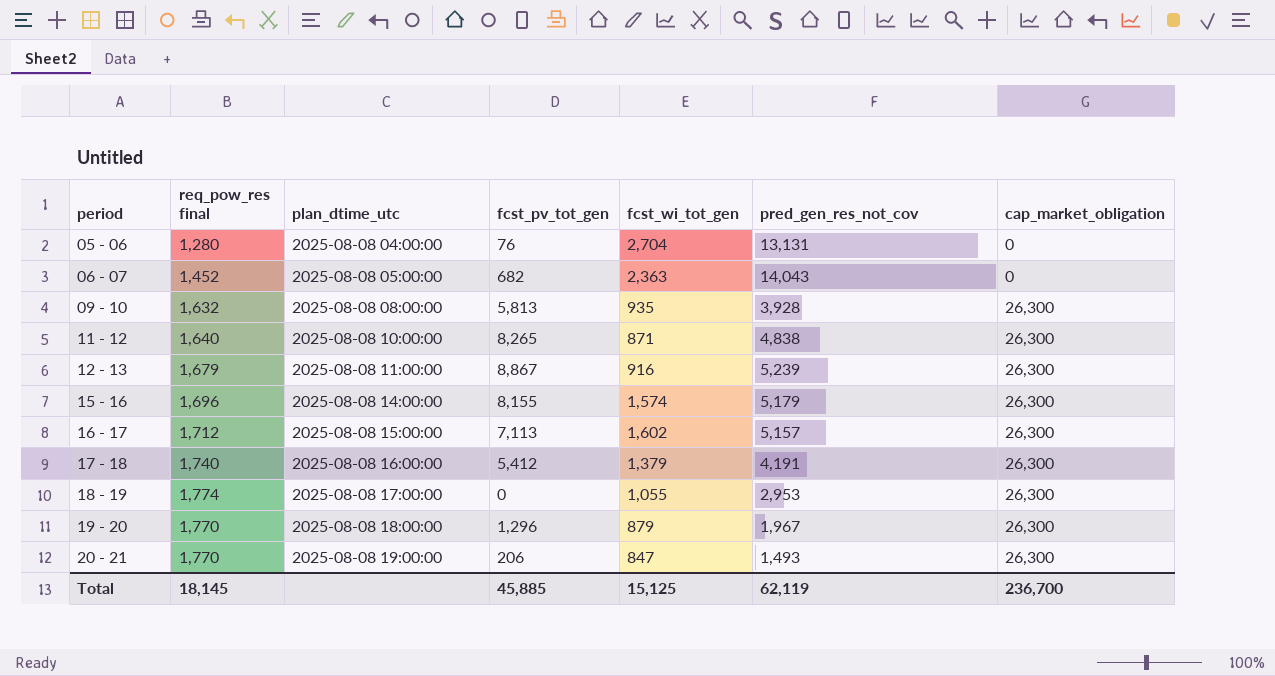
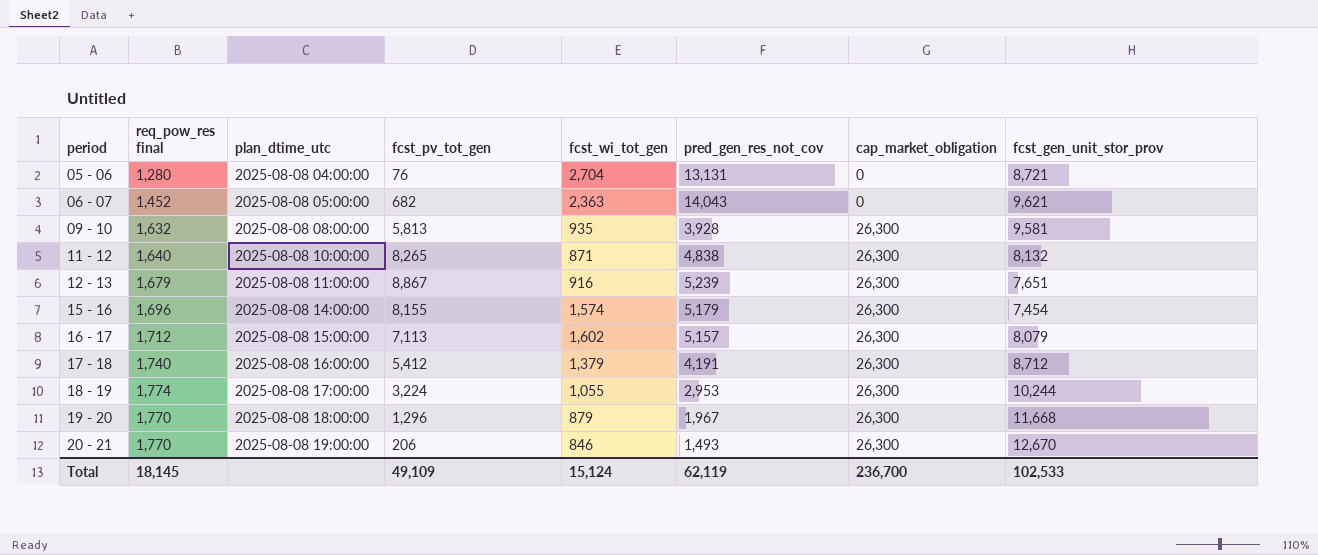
column fcst_gen_unit_stor_prov | position: none -> 8
18 - 19 | fcst_pv_tot_gen: 0 -> 3,224
20 - 21 | fcst_wi_tot_gen: 847 -> 846
Total | fcst_pv_tot_gen: 45,885 -> 49,109
Total | fcst_wi_tot_gen: 15,125 -> 15,124

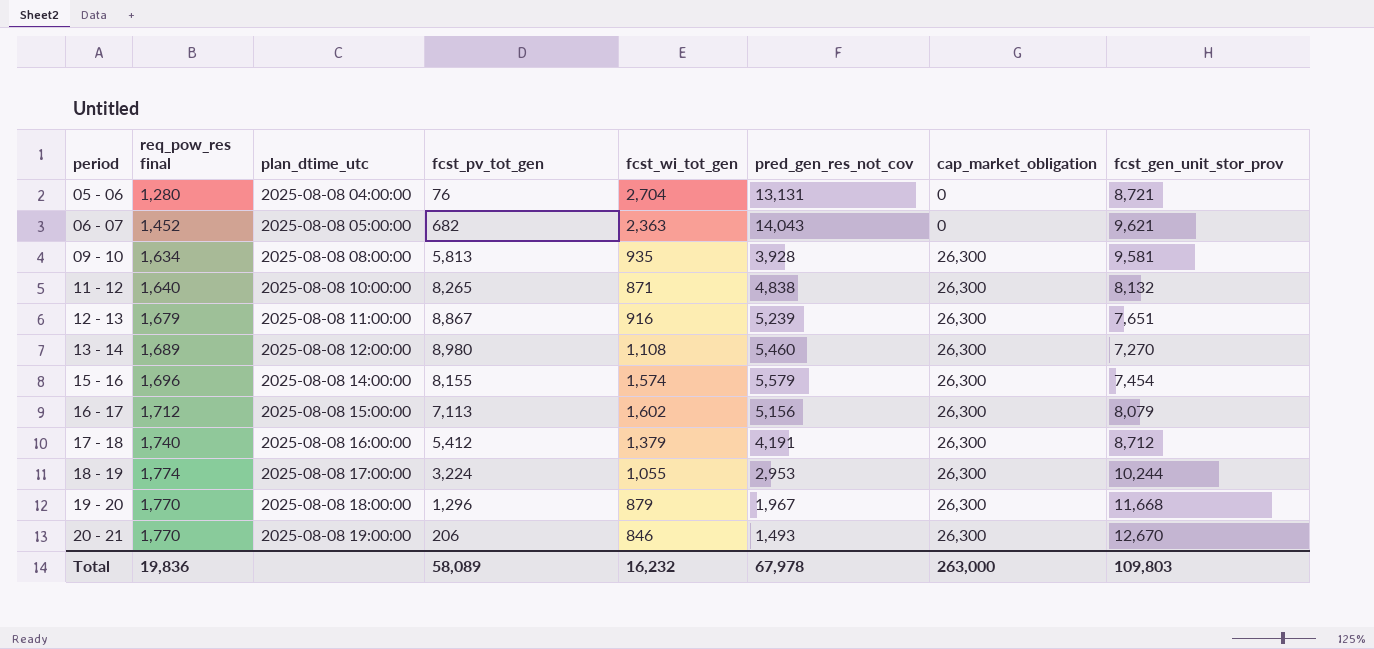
09 - 10 | req_pow_res final: 1,632 -> 1,634
row 13 - 14: none -> 1,689 | 2025-08-08 12:00:00 | 8,980 | 1,108 | 5,460 | 26,300 | 7,270
15 - 16 | pred_gen_res_not_cov: 5,179 -> 5,579
16 - 17 | pred_gen_res_not_cov: 5,157 -> 5,156
Total | req_pow_res final: 18,145 -> 19,836
Total | fcst_pv_tot_gen: 49,109 -> 58,089
Total | fcst_wi_tot_gen: 15,124 -> 16,232
Total | pred_gen_res_not_cov: 62,119 -> 67,978
Total | cap_market_obligation: 236,700 -> 263,000
Total | fcst_gen_unit_stor_prov: 102,533 -> 109,803

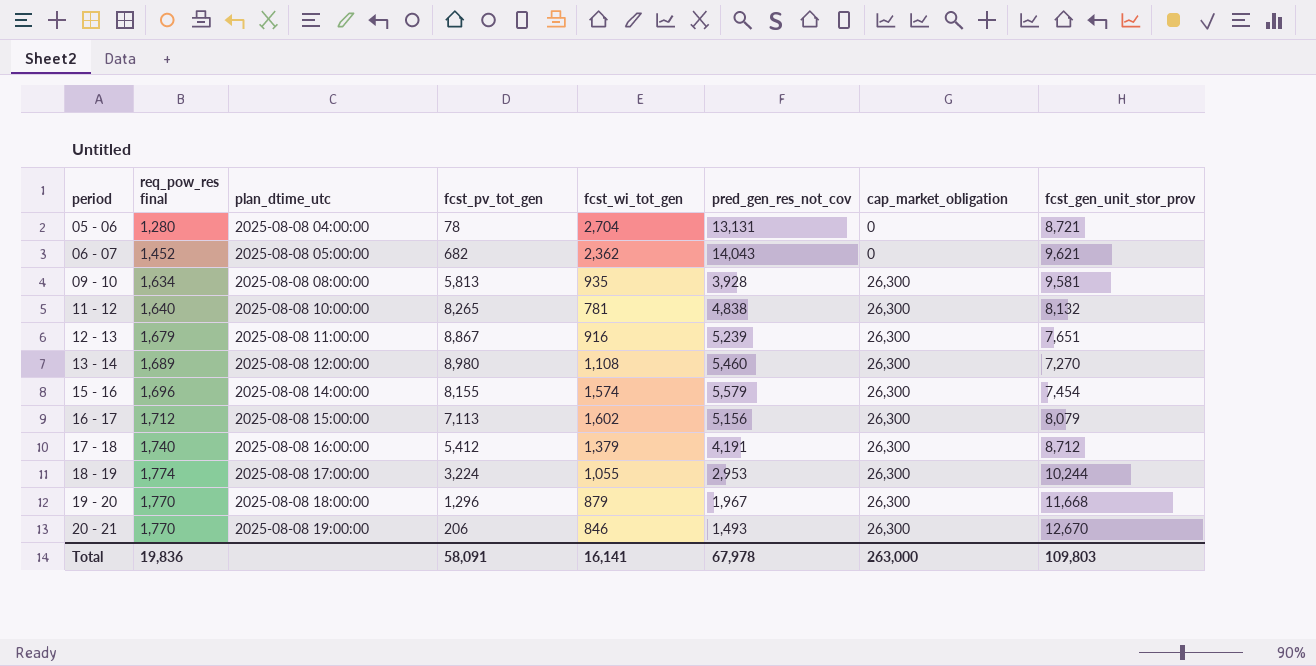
05 - 06 | fcst_pv_tot_gen: 76 -> 78
06 - 07 | fcst_wi_tot_gen: 2,363 -> 2,362
11 - 12 | fcst_wi_tot_gen: 871 -> 781
Total | fcst_pv_tot_gen: 58,089 -> 58,091
Total | fcst_wi_tot_gen: 16,232 -> 16,141

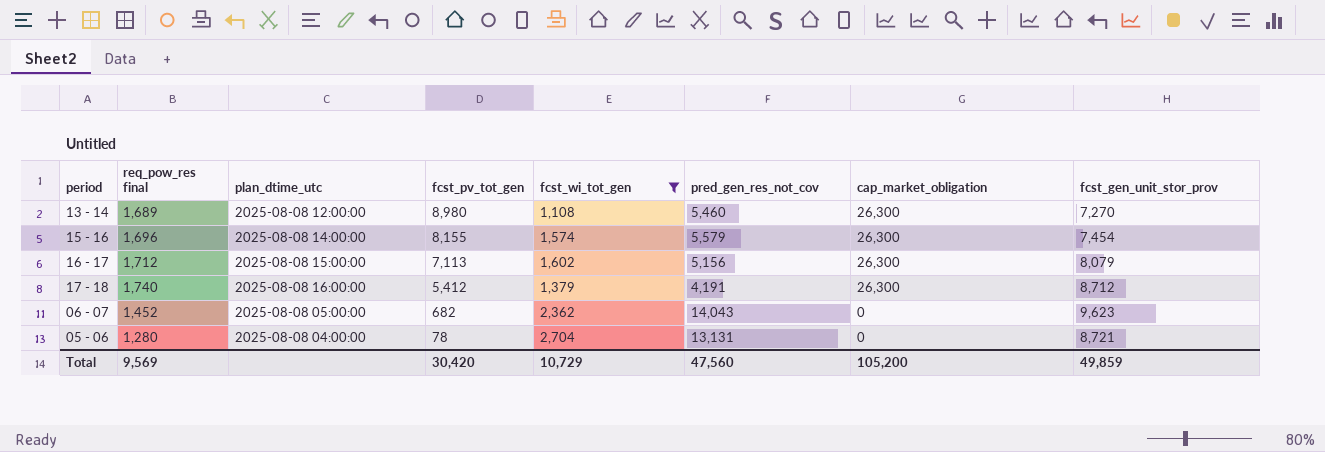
filter: none -> fcst_wi_tot_gen >= 1,108
row order: period ascending -> fcst_pv_tot_gen descending
06 - 07 | fcst_gen_unit_stor_prov: 9,621 -> 9,623
Total | req_pow_res final: 19,836 -> 9,569
Total | fcst_pv_tot_gen: 58,091 -> 30,420
Total | fcst_wi_tot_gen: 16,141 -> 10,729
Total | pred_gen_res_not_cov: 67,978 -> 47,560
Total | cap_market_obligation: 263,000 -> 105,200
Total | fcst_gen_unit_stor_prov: 109,803 -> 49,859

